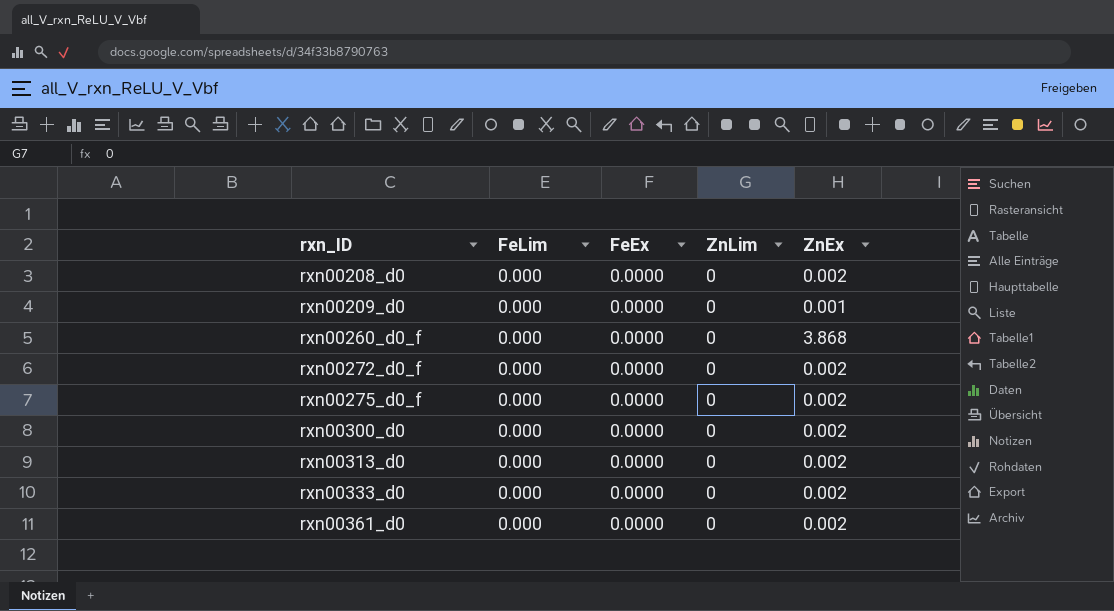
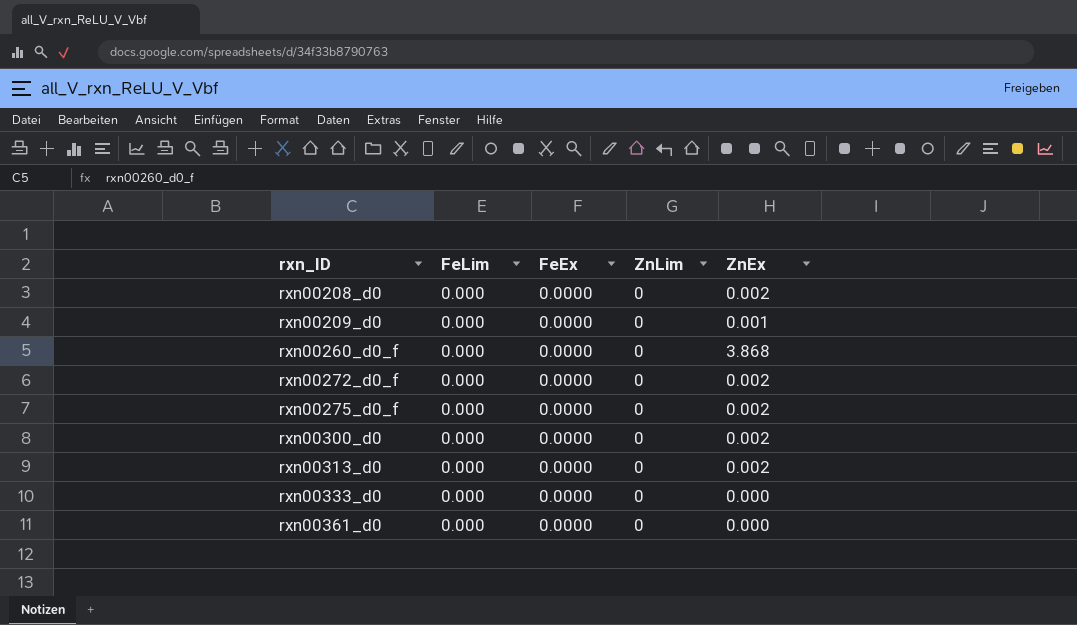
rxn00333_d0 | ZnEx: 0.002 -> 0.000
rxn00361_d0 | ZnEx: 0.002 -> 0.000

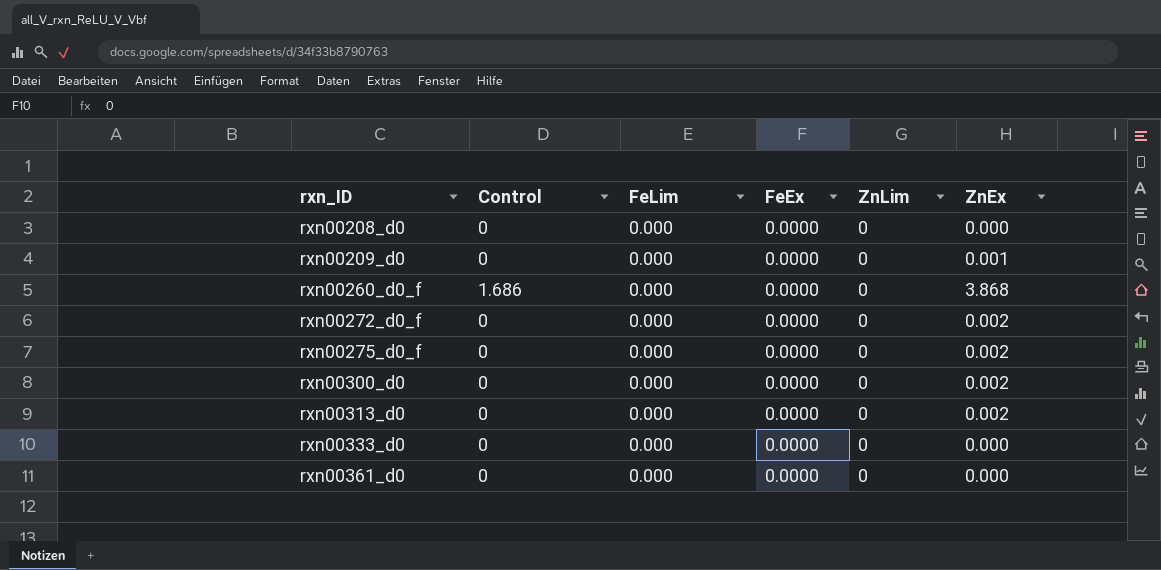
column Control | position: none -> 2
rxn00208_d0 | ZnEx: 0.002 -> 0.000

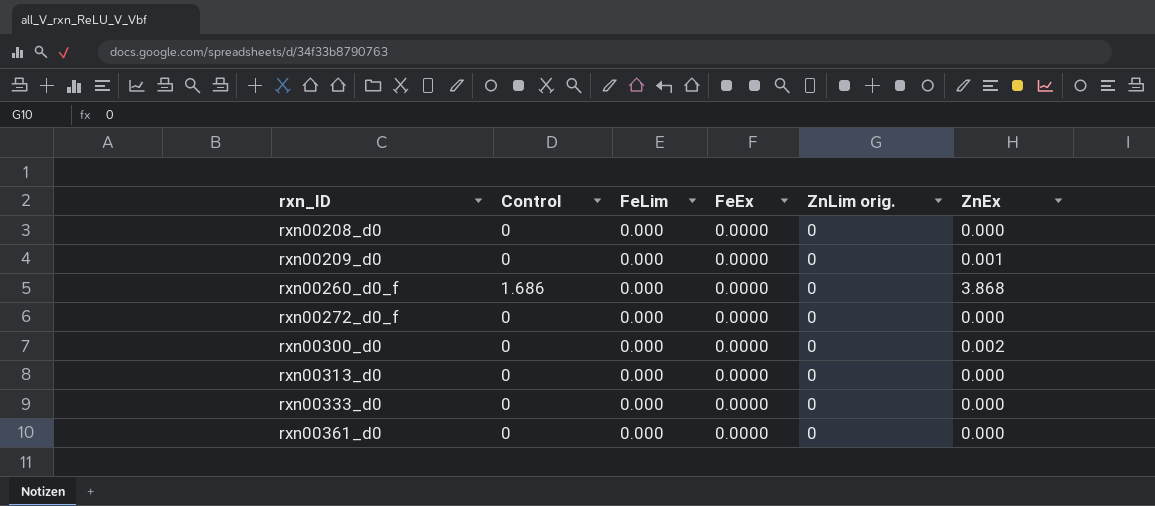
column name: ZnLim -> ZnLim orig.
row rxn00275_d0_f: 0 | 0.000 | 0.0000 | 0 | 0.002 -> none
rxn00272_d0_f | ZnEx: 0.002 -> 0.000
rxn00313_d0 | ZnEx: 0.002 -> 0.000

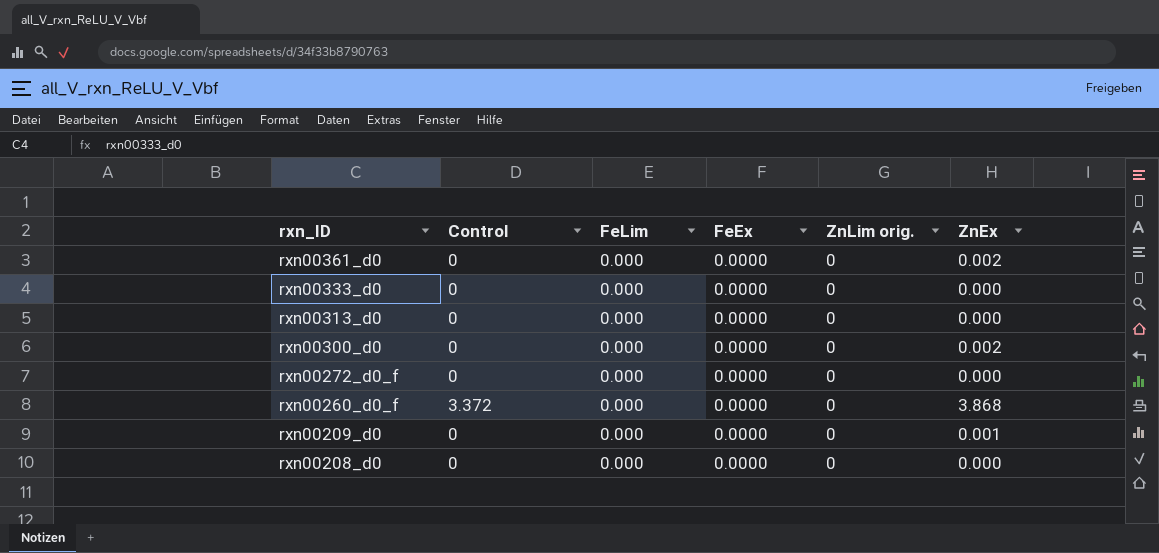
row order: rxn_ID ascending -> rxn_ID descending
rxn00361_d0 | ZnEx: 0.000 -> 0.002
rxn00260_d0_f | Control: 1.686 -> 3.372

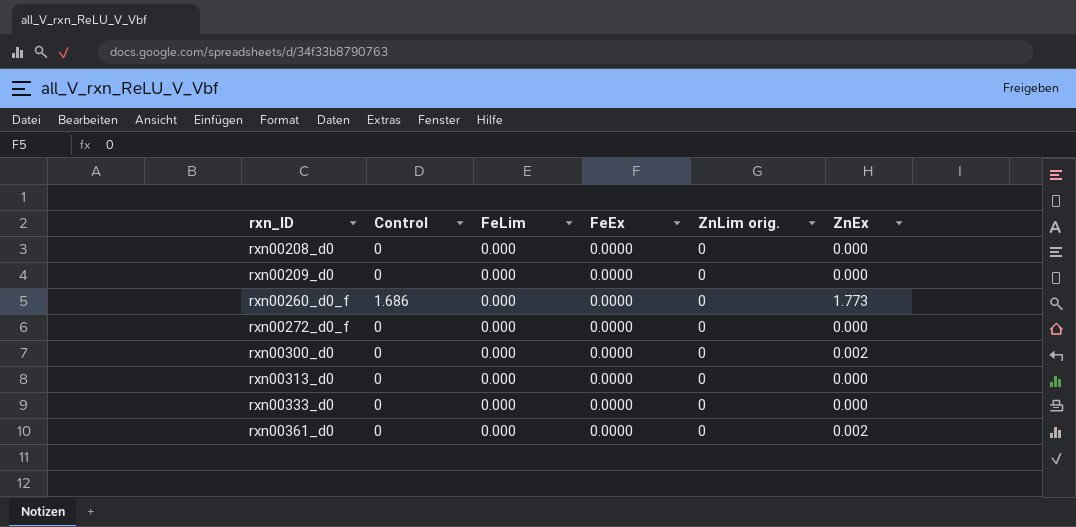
row order: rxn_ID descending -> rxn_ID ascending
rxn00209_d0 | ZnEx: 0.001 -> 0.000
rxn00260_d0_f | Control: 3.372 -> 1.686
rxn00260_d0_f | ZnEx: 3.868 -> 1.773

